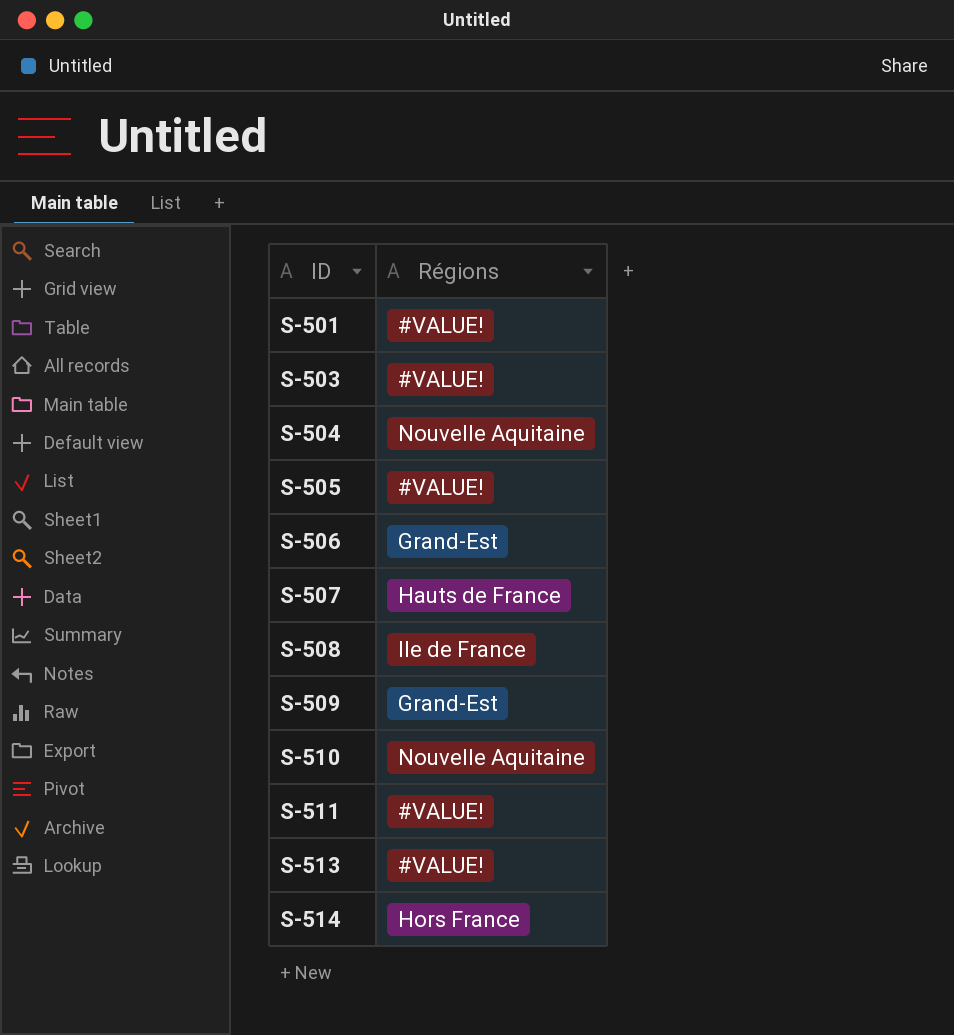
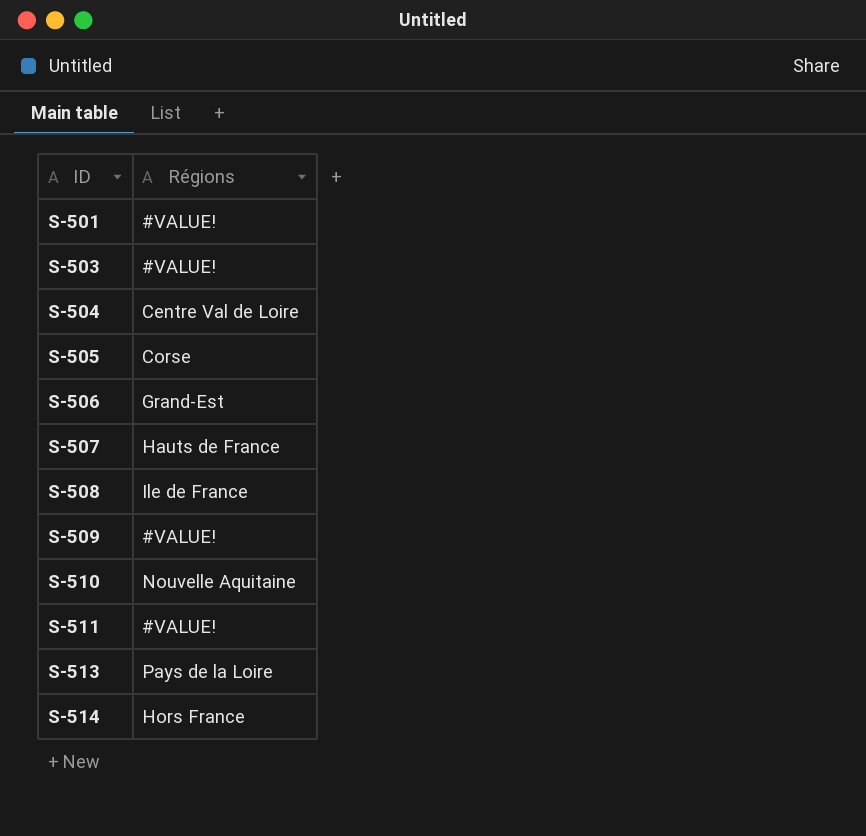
S-504 | Régions: Nouvelle Aquitaine -> Centre Val de Loire
S-505 | Régions: #VALUE! -> Corse
S-509 | Régions: Grand-Est -> #VALUE!
S-513 | Régions: #VALUE! -> Pays de la Loire

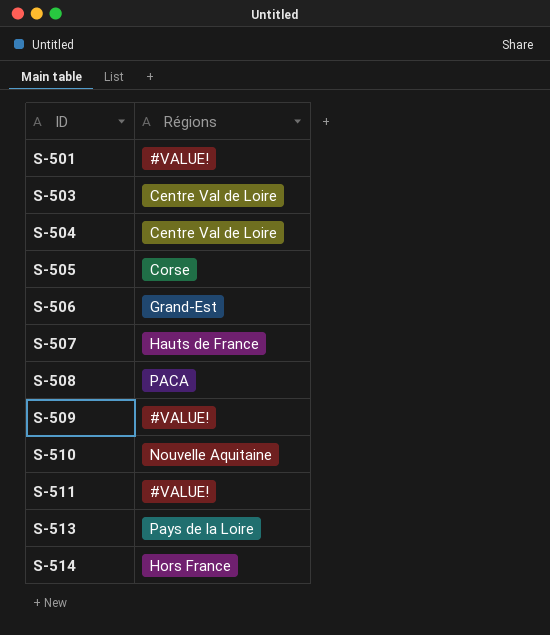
S-503 | Régions: #VALUE! -> Centre Val de Loire
S-508 | Régions: Ile de France -> PACA

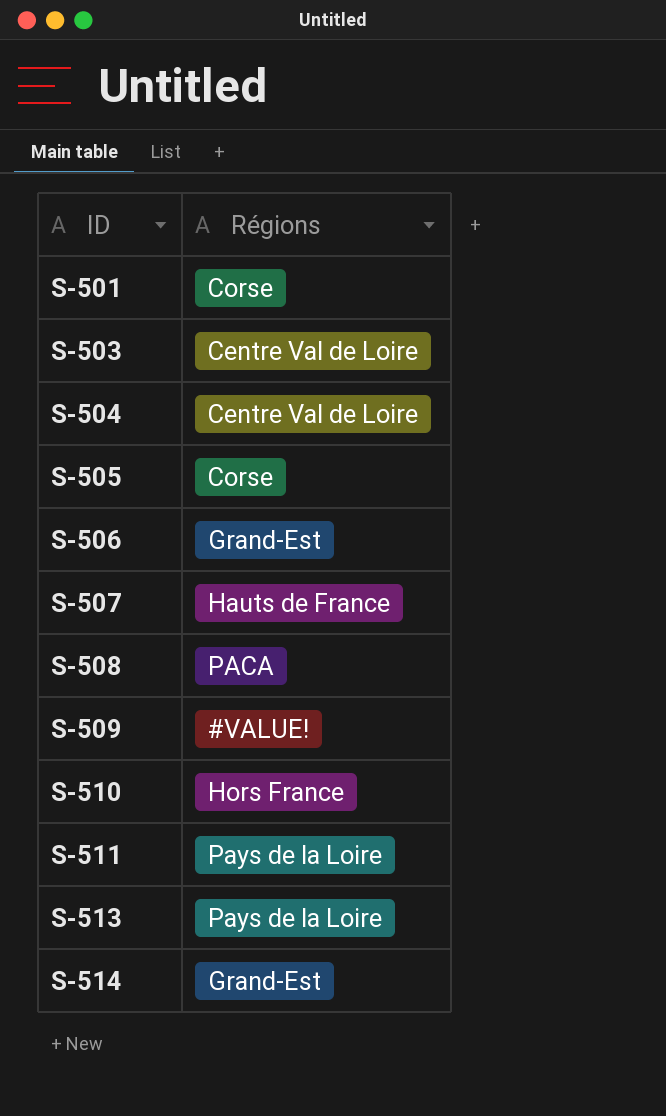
S-501 | Régions: #VALUE! -> Corse
S-510 | Régions: Nouvelle Aquitaine -> Hors France
S-511 | Régions: #VALUE! -> Pays de la Loire
S-514 | Régions: Hors France -> Grand-Est

